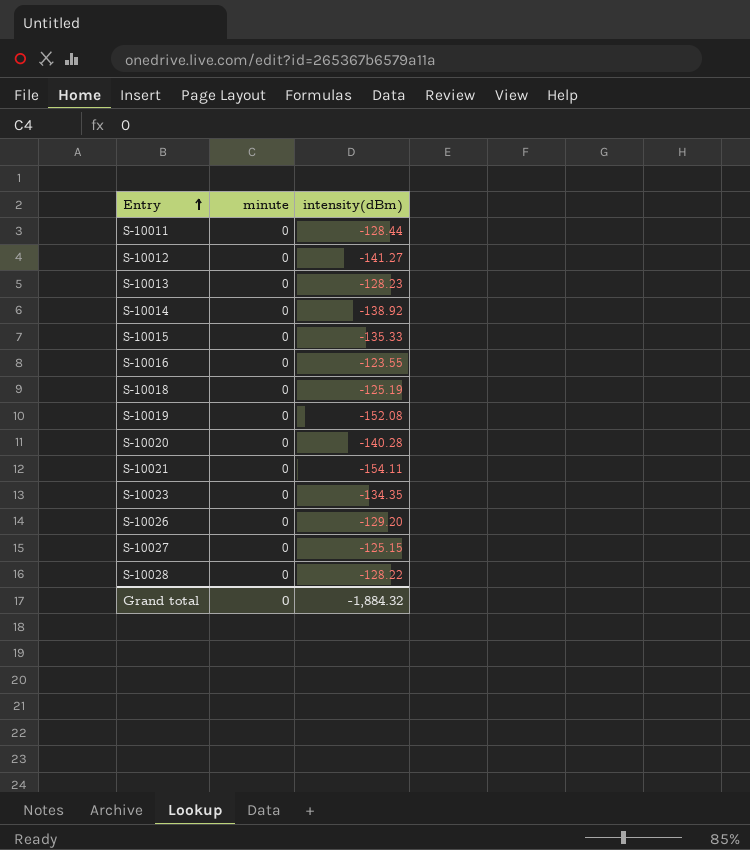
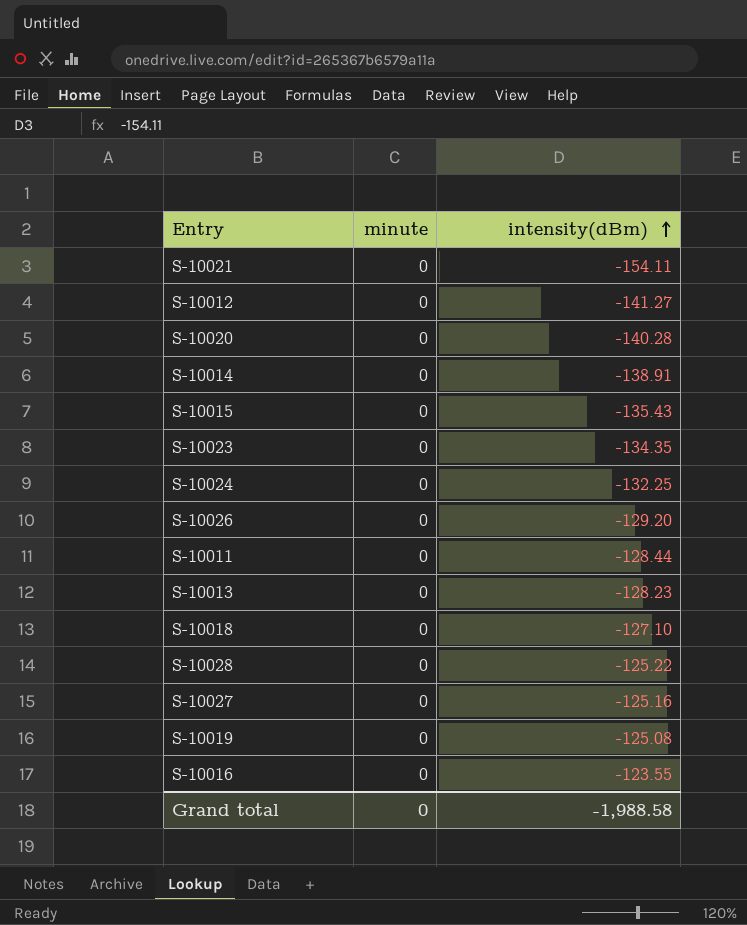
row order: Entry ascending -> intensity(dBm) ascending
S-10014 | intensity(dBm): -138.92 -> -138.91
S-10015 | intensity(dBm): -135.33 -> -135.43
row S-10024: none -> 0 | -132.25
S-10018 | intensity(dBm): -125.19 -> -127.10
S-10028 | intensity(dBm): -128.22 -> -125.22
S-10027 | intensity(dBm): -125.15 -> -125.16
S-10019 | intensity(dBm): -152.08 -> -125.08
Grand total | intensity(dBm): -1,884.32 -> -1,988.58

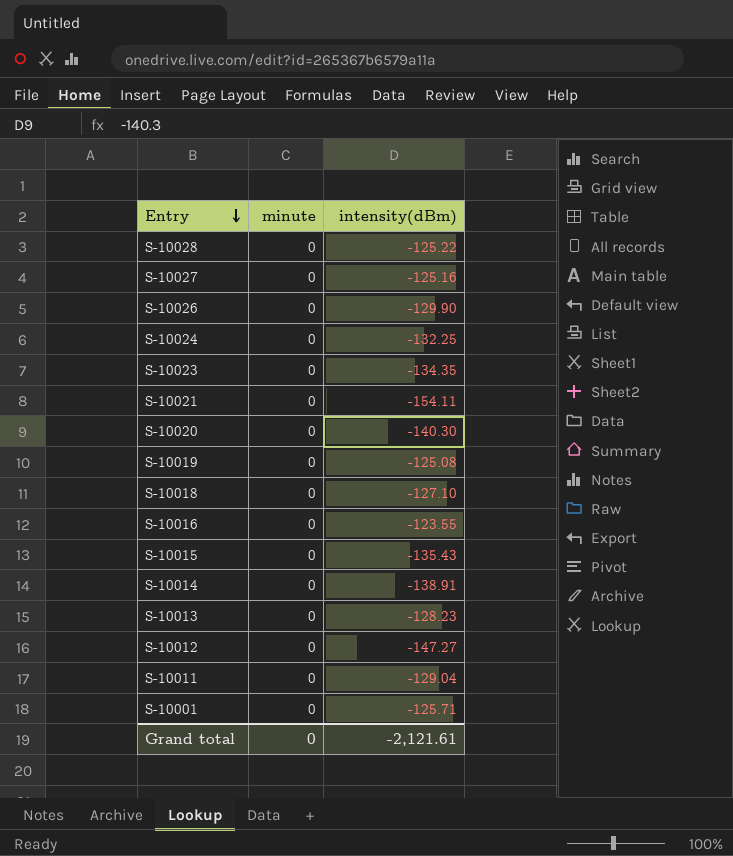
row order: intensity(dBm) ascending -> Entry descending
S-10026 | intensity(dBm): -129.20 -> -129.90
S-10020 | intensity(dBm): -140.28 -> -140.30
S-10012 | intensity(dBm): -141.27 -> -147.27
S-10011 | intensity(dBm): -128.44 -> -129.04
row S-10001: none -> 0 | -125.71
Grand total | intensity(dBm): -1,988.58 -> -2,121.61

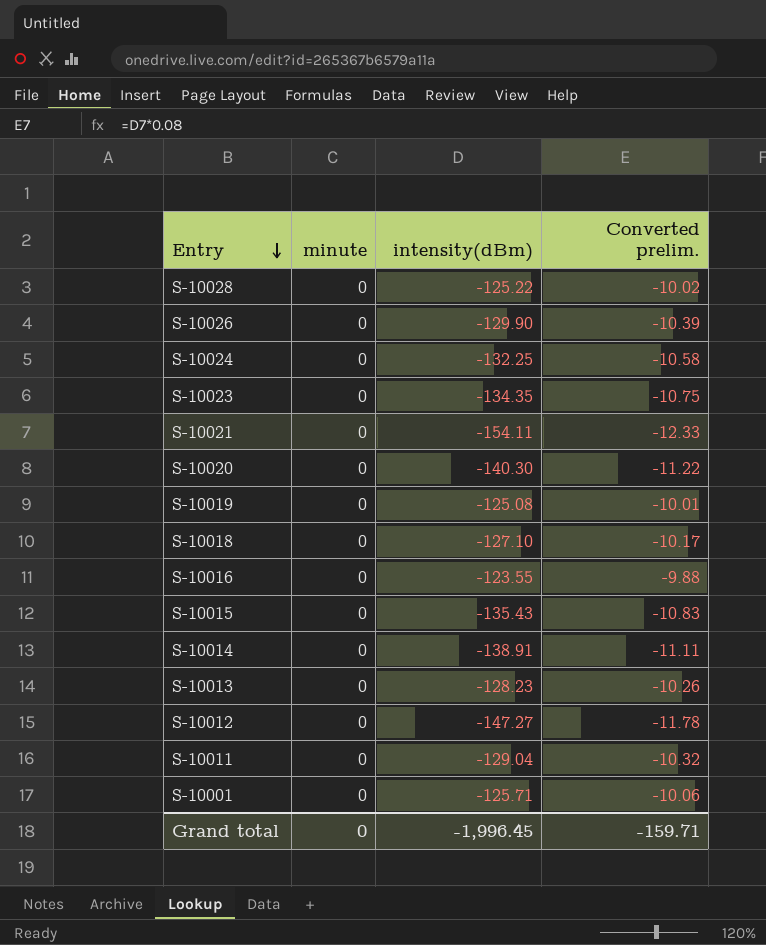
column Converted prelim. | formula: none -> [intensity(dBm)] * 0.08
row S-10027: 0 | -125.16 -> none
Grand total | intensity(dBm): -2,121.61 -> -1,996.45

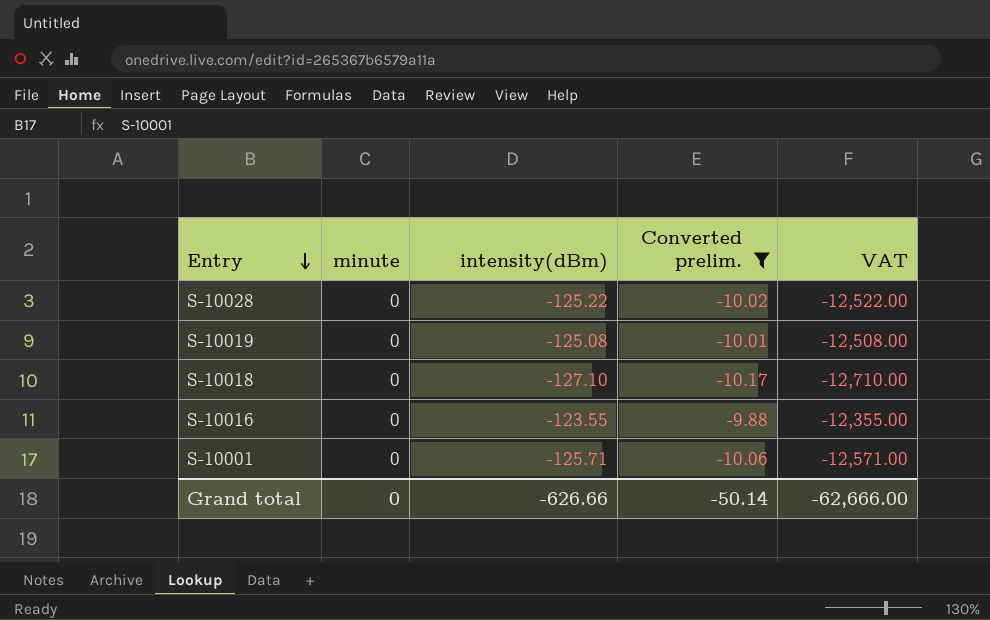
filter: none -> Converted prelim. >= -10.17
column VAT | formula: none -> [intensity(dBm)] * 100
Grand total | intensity(dBm): -1,996.45 -> -626.66
Grand total | Converted prelim.: -159.71 -> -50.14

